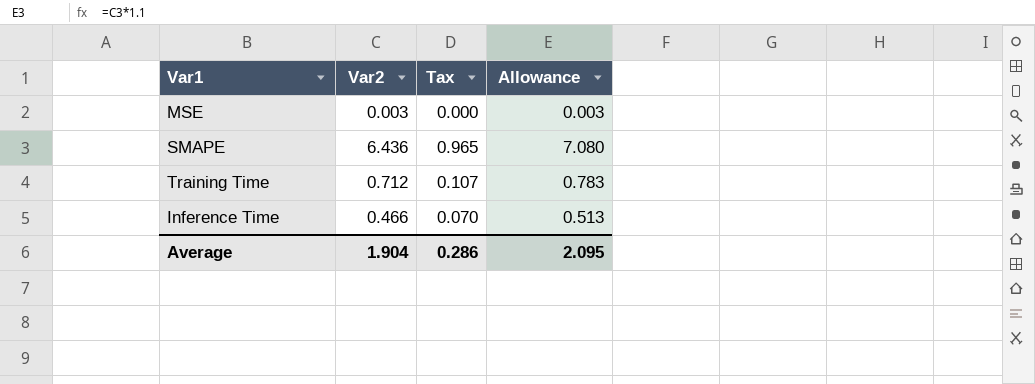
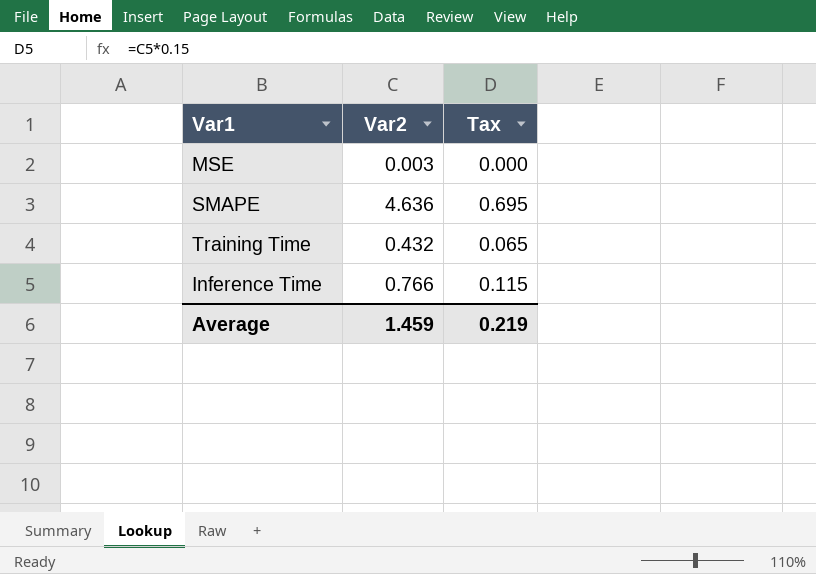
column Allowance | formula: [Var2] * 1.1 -> none
SMAPE | Var2: 6.436 -> 4.636
SMAPE | Tax: 0.965 -> 0.695
Training Time | Var2: 0.712 -> 0.432
Training Time | Tax: 0.107 -> 0.065
Inference Time | Var2: 0.466 -> 0.766
Inference Time | Tax: 0.070 -> 0.115
Average | Var2: 1.904 -> 1.459
Average | Tax: 0.286 -> 0.219

